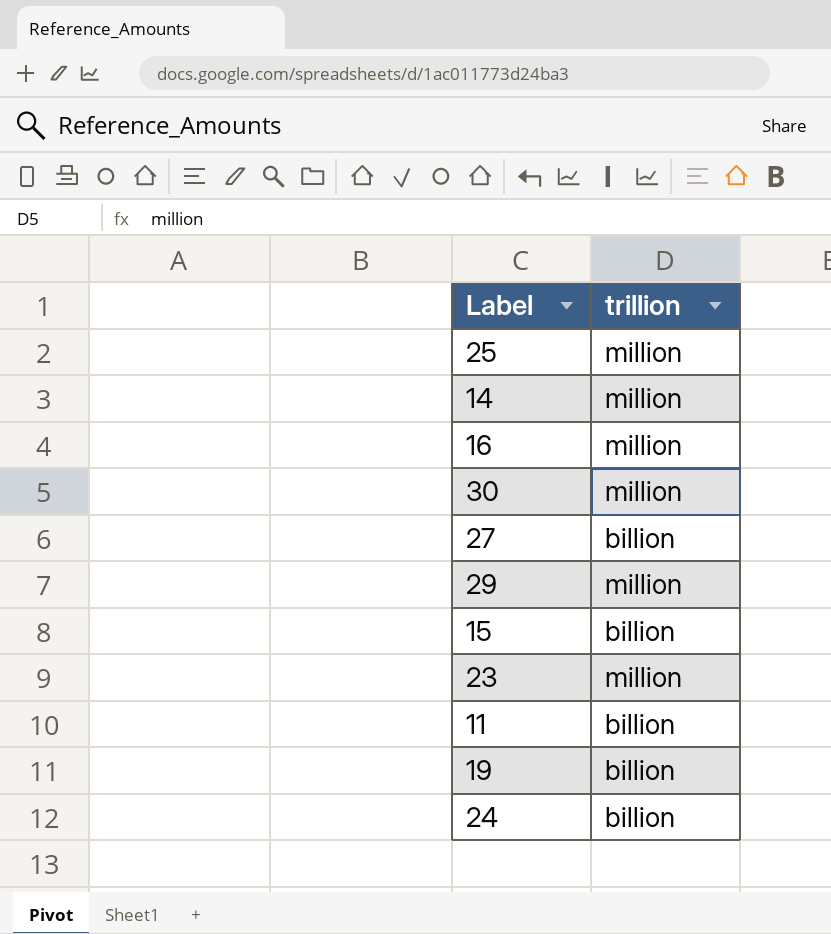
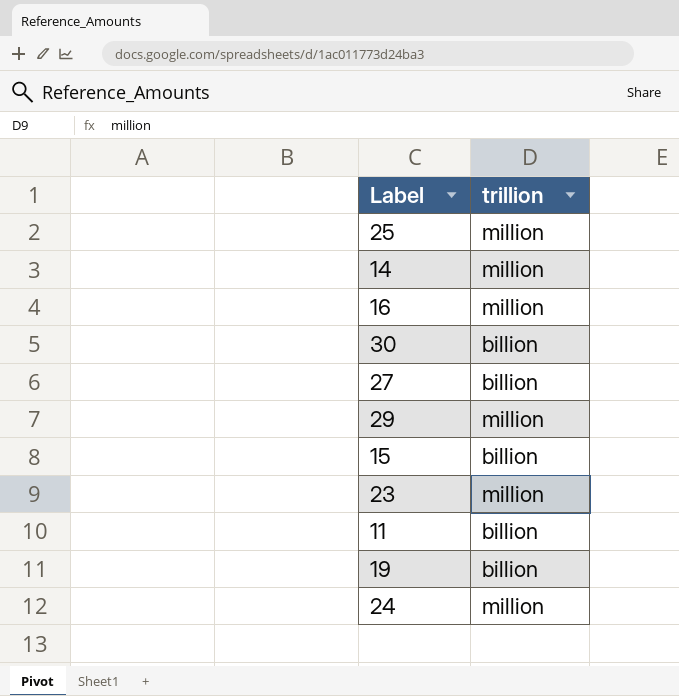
30 | trillion: million -> billion
24 | trillion: billion -> million

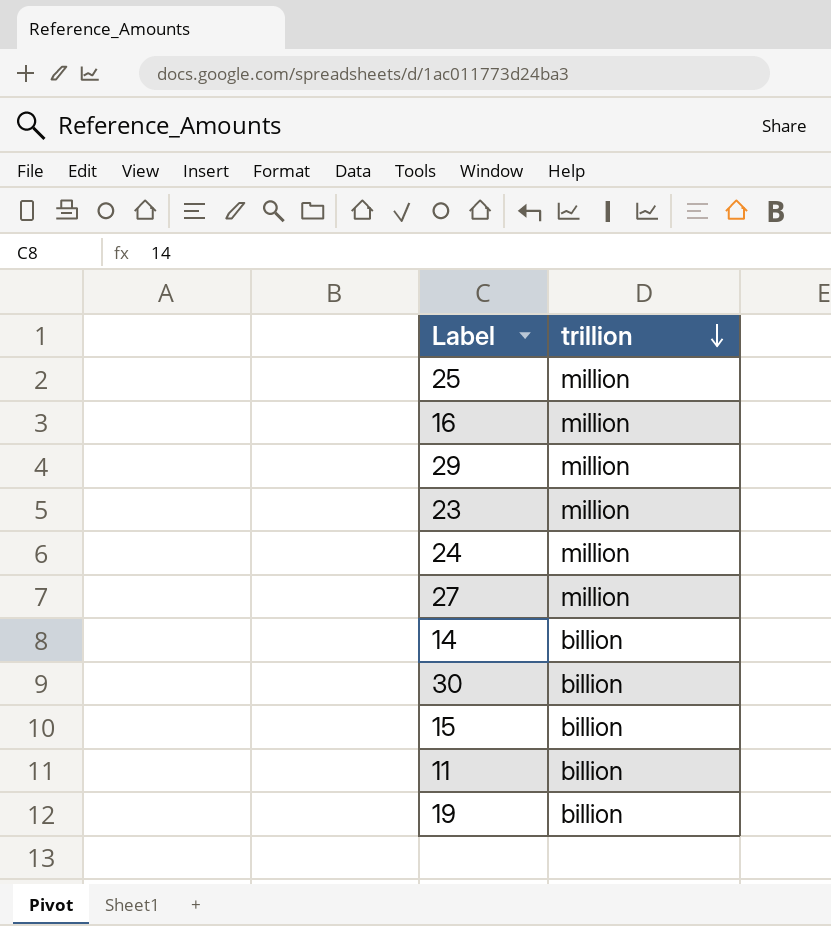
row order: none -> trillion descending
27 | trillion: billion -> million
14 | trillion: million -> billion

